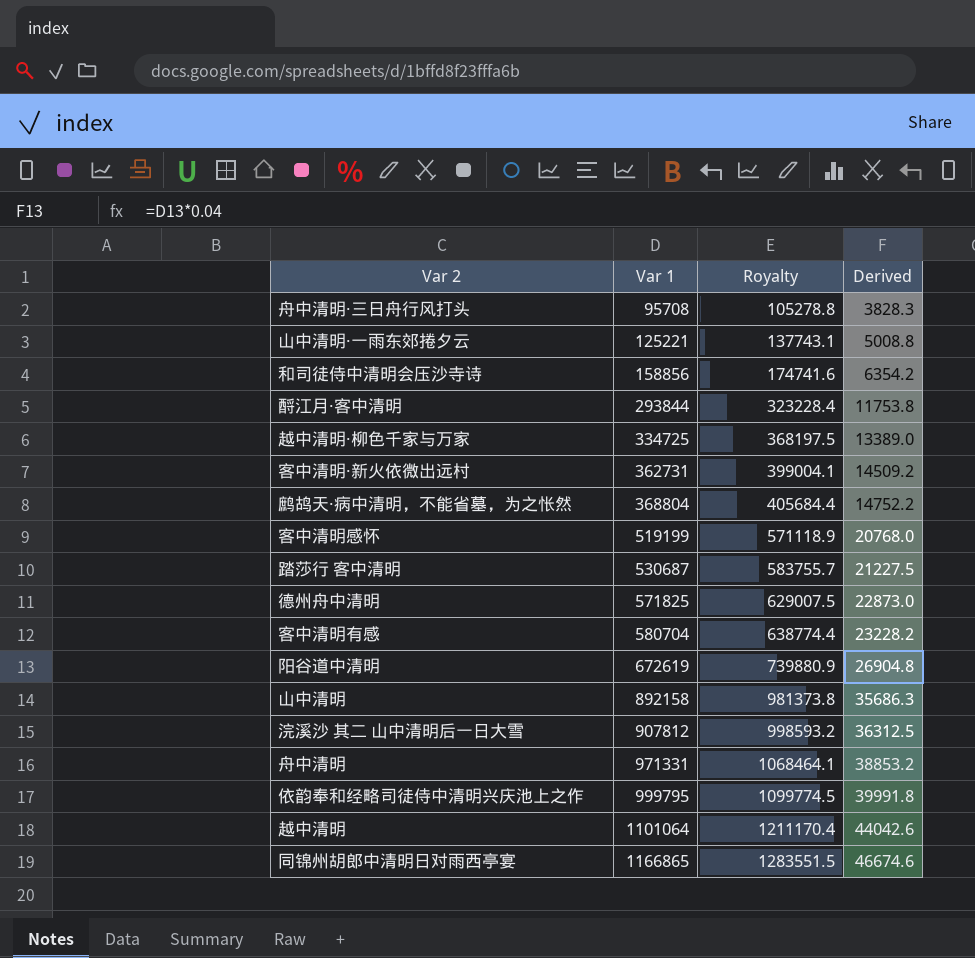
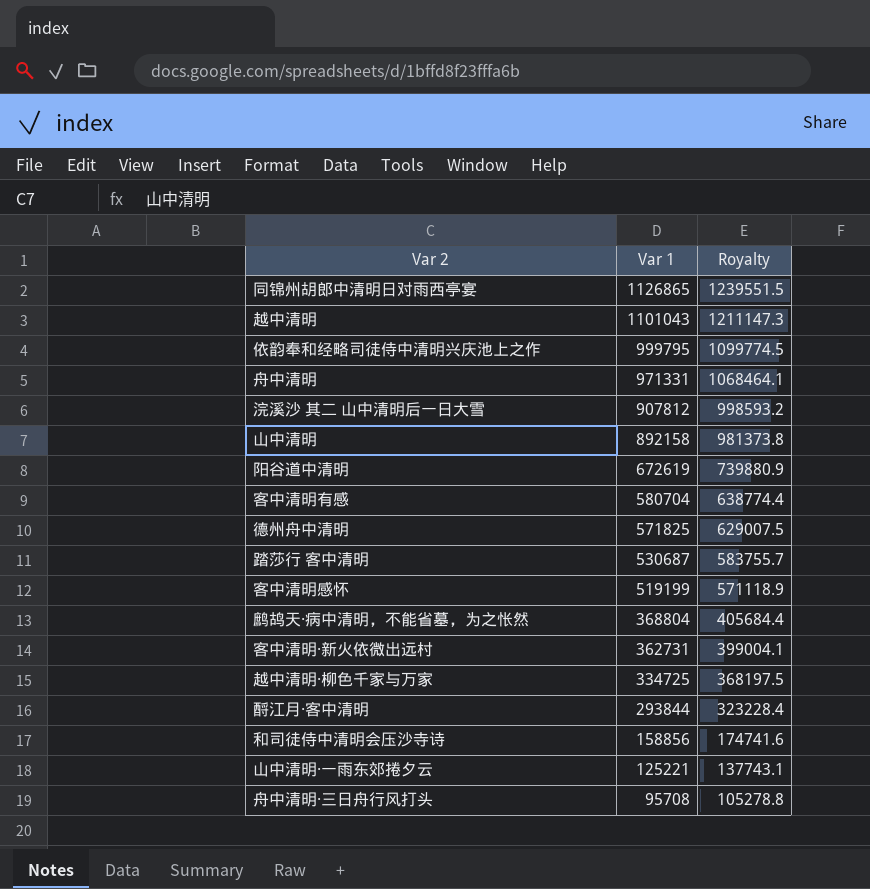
row order: Var 1 ascending -> Var 1 descending
column Derived | formula: [Var 1] * 0.04 -> none
同锦州胡郎中清明日对雨西亭宴 | Var 1: 1166865 -> 1126865
同锦州胡郎中清明日对雨西亭宴 | Royalty: 1283551.5 -> 1239551.5
越中清明 | Var 1: 1101064 -> 1101043
越中清明 | Royalty: 1211170.4 -> 1211147.3

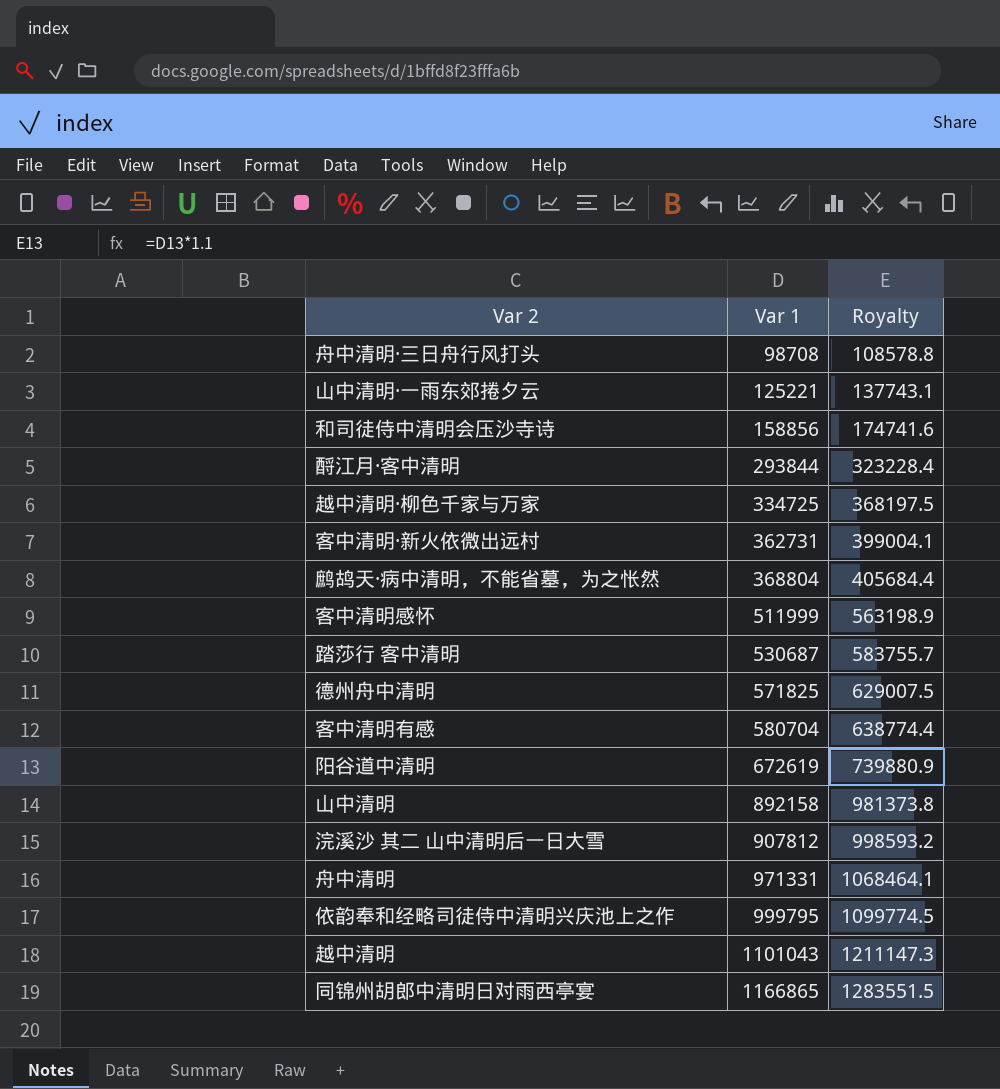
row order: Var 1 descending -> Var 1 ascending
舟中清明·三日舟行风打头 | Var 1: 95708 -> 98708
舟中清明·三日舟行风打头 | Royalty: 105278.8 -> 108578.8
客中清明感怀 | Var 1: 519199 -> 511999
客中清明感怀 | Royalty: 571118.9 -> 563198.9
同锦州胡郎中清明日对雨西亭宴 | Var 1: 1126865 -> 1166865
同锦州胡郎中清明日对雨西亭宴 | Royalty: 1239551.5 -> 1283551.5

